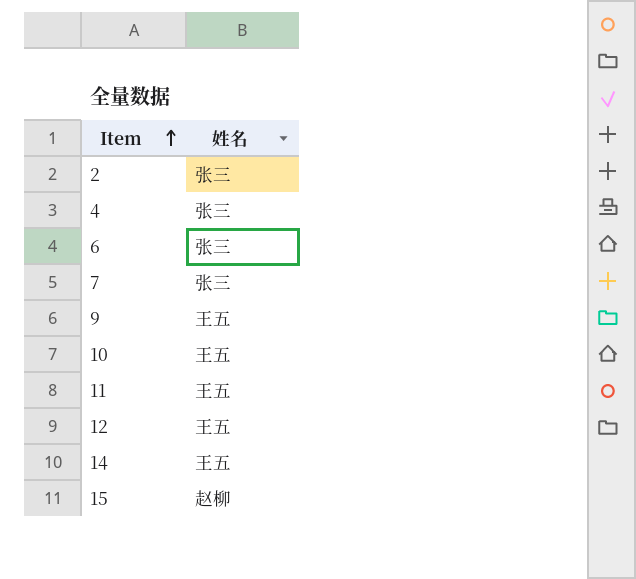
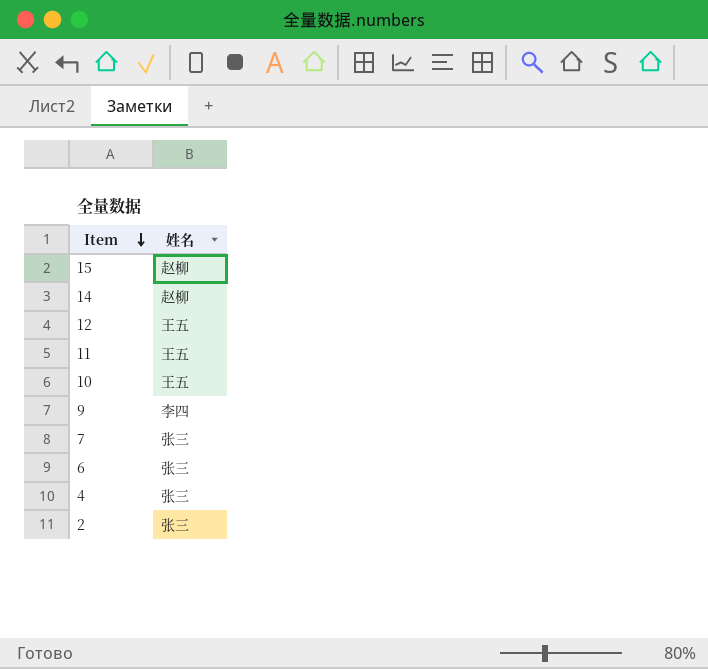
row order: Item ascending -> Item descending
14 | 姓名: 王五 -> 赵柳
9 | 姓名: 王五 -> 李四

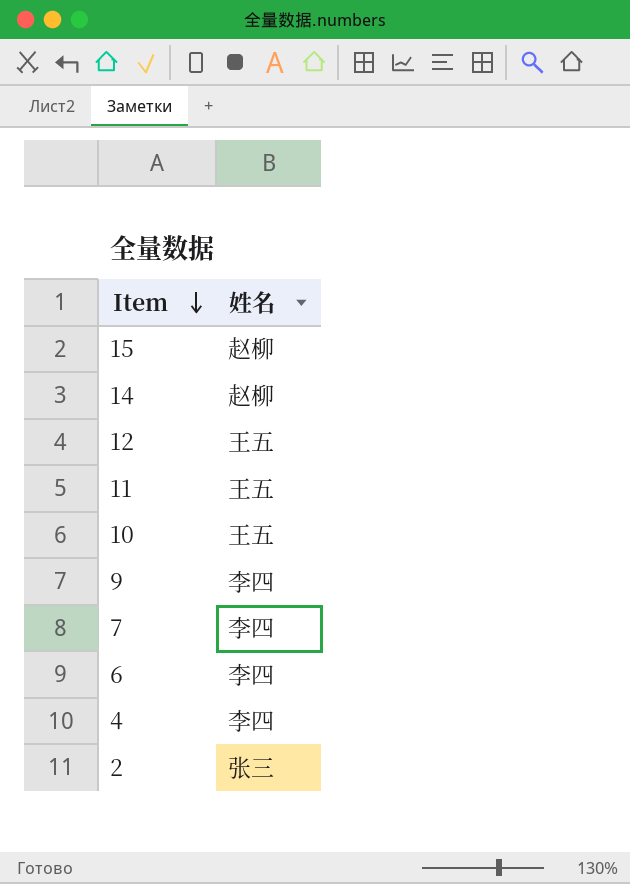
7 | 姓名: 张三 -> 李四
6 | 姓名: 张三 -> 李四
4 | 姓名: 张三 -> 李四

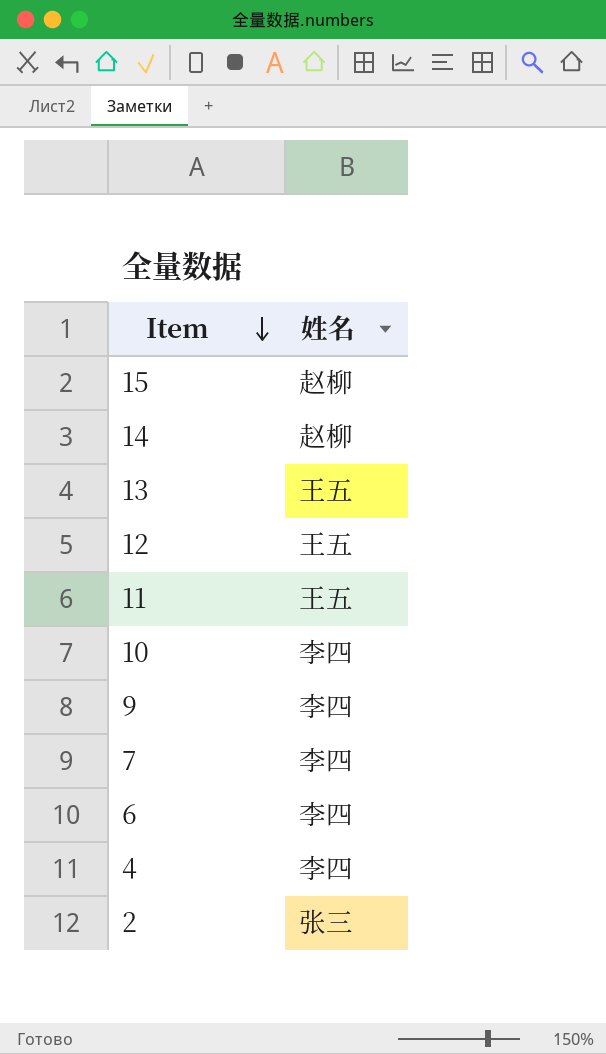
row 13: none -> 王五
10 | 姓名: 王五 -> 李四

